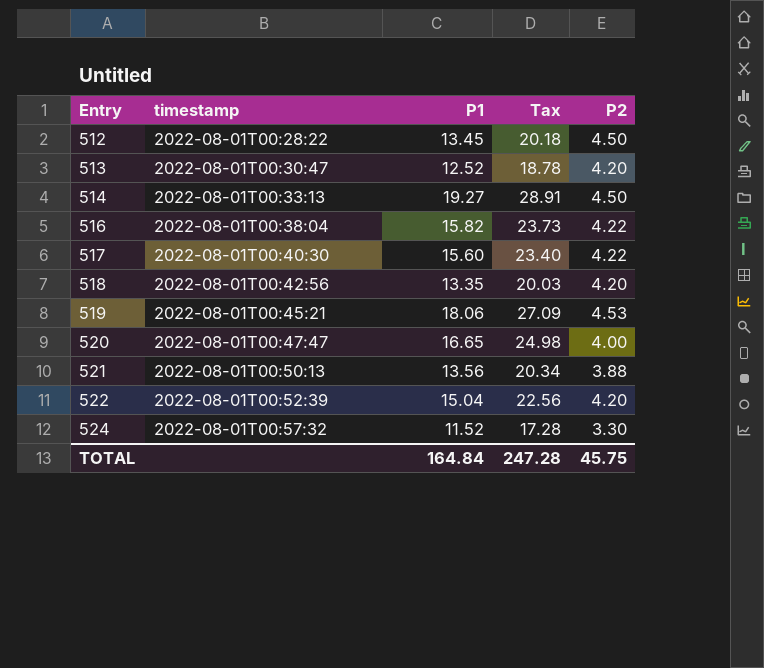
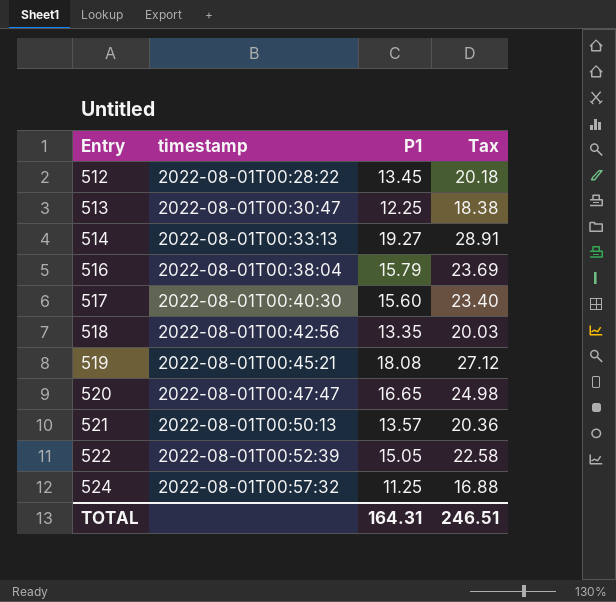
column P2 | position: 5 -> none
513 | P1: 12.52 -> 12.25
513 | Tax: 18.78 -> 18.38
516 | P1: 15.82 -> 15.79
516 | Tax: 23.73 -> 23.69
519 | P1: 18.06 -> 18.08
519 | Tax: 27.09 -> 27.12
521 | P1: 13.56 -> 13.57
521 | Tax: 20.34 -> 20.36
522 | P1: 15.04 -> 15.05
522 | Tax: 22.56 -> 22.58
524 | P1: 11.52 -> 11.25
524 | Tax: 17.28 -> 16.88
TOTAL | P1: 164.84 -> 164.31
TOTAL | Tax: 247.28 -> 246.51

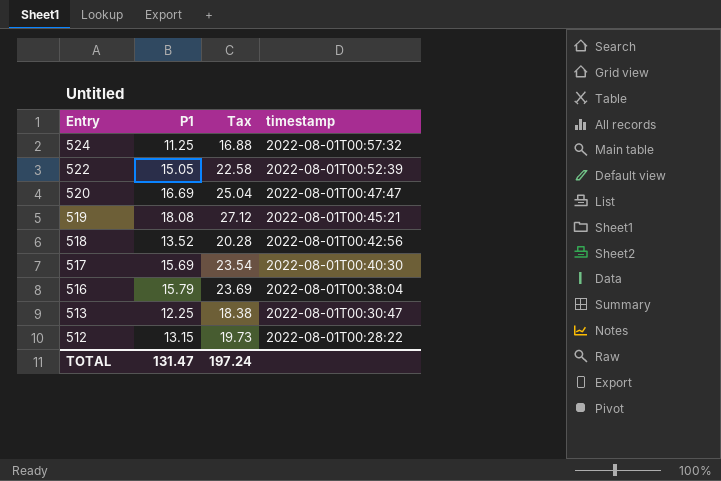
row order: Entry ascending -> Entry descending
column timestamp | position: 2 -> 4
row 514: 2022-08-01T00:33:13 | 19.27 | 28.91 -> none
row 521: 2022-08-01T00:50:13 | 13.57 | 20.36 -> none
520 | P1: 16.65 -> 16.69
520 | Tax: 24.98 -> 25.04
518 | P1: 13.35 -> 13.52
518 | Tax: 20.03 -> 20.28
517 | P1: 15.60 -> 15.69
517 | Tax: 23.40 -> 23.54
512 | P1: 13.45 -> 13.15
512 | Tax: 20.18 -> 19.73
TOTAL | P1: 164.31 -> 131.47
TOTAL | Tax: 246.51 -> 197.24

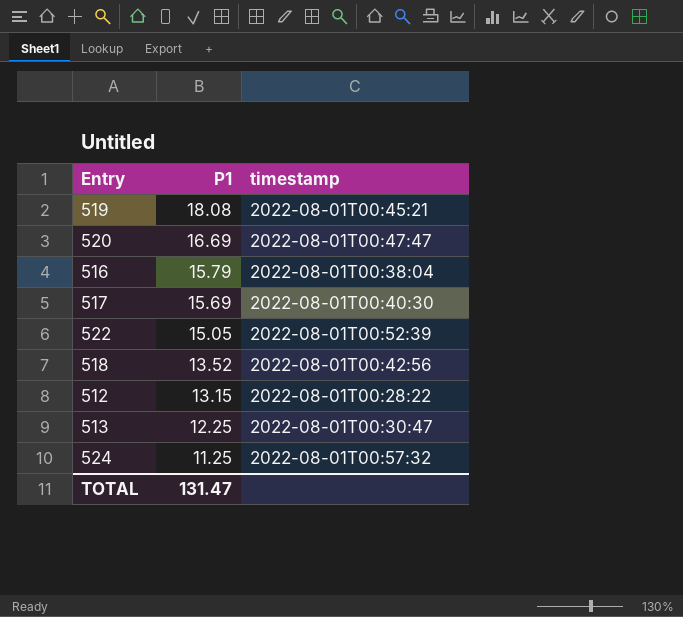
row order: Entry descending -> P1 descending
column Tax | formula: [P1] * 1.5 -> none

